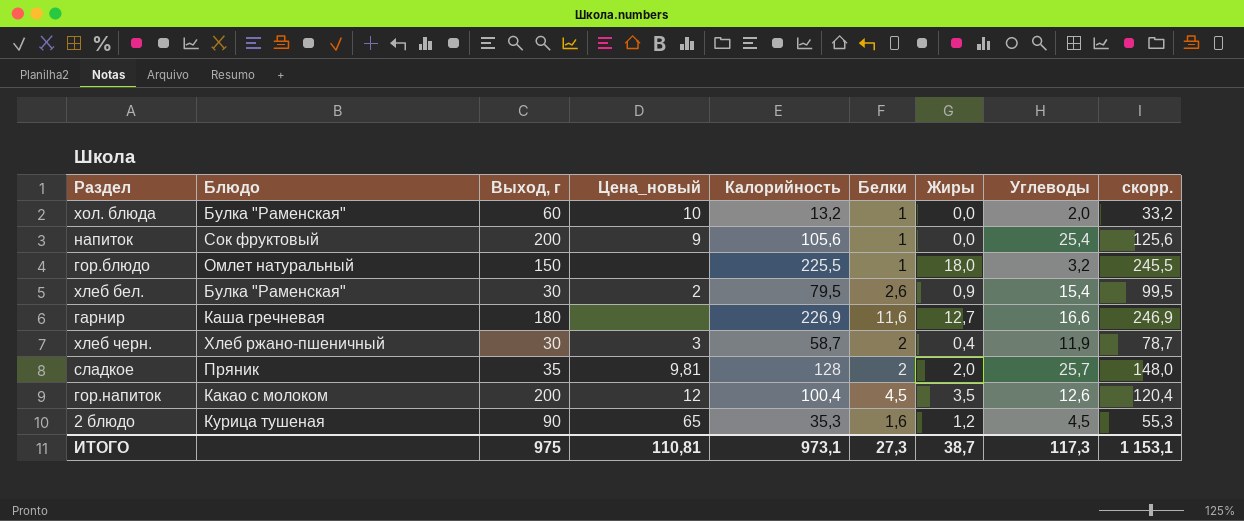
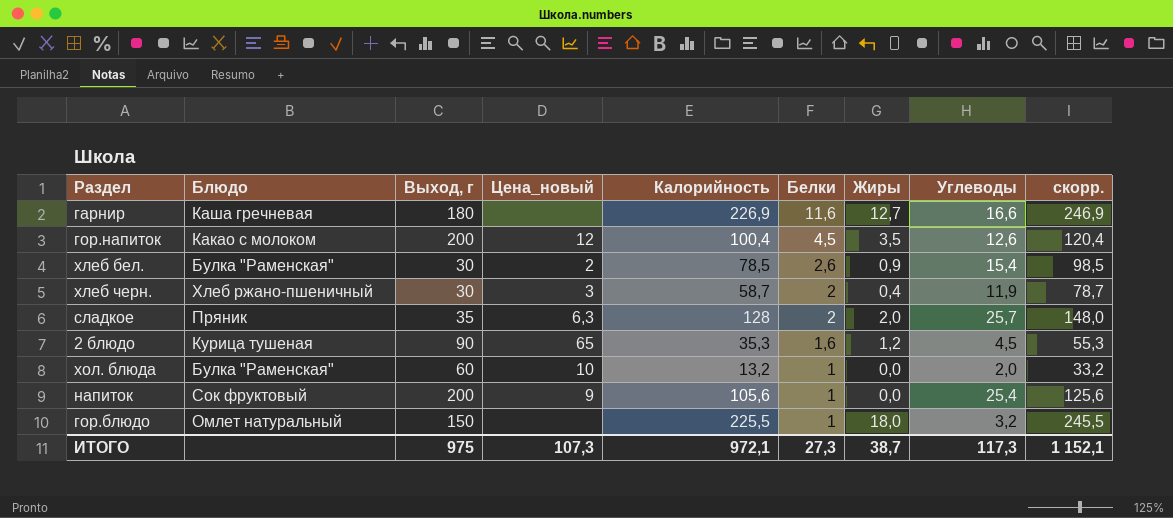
row order: none -> Белки descending
хлеб бел. | Калорийность: 79,5 -> 78,5
хлеб бел. | скорр.: 99,5 -> 98,5
сладкое | Цена_новый: 9,81 -> 6,3
ИТОГО | Цена_новый: 110,81 -> 107,3
ИТОГО | Калорийность: 973,1 -> 972,1
ИТОГО | скорр.: 1 153,1 -> 1 152,1

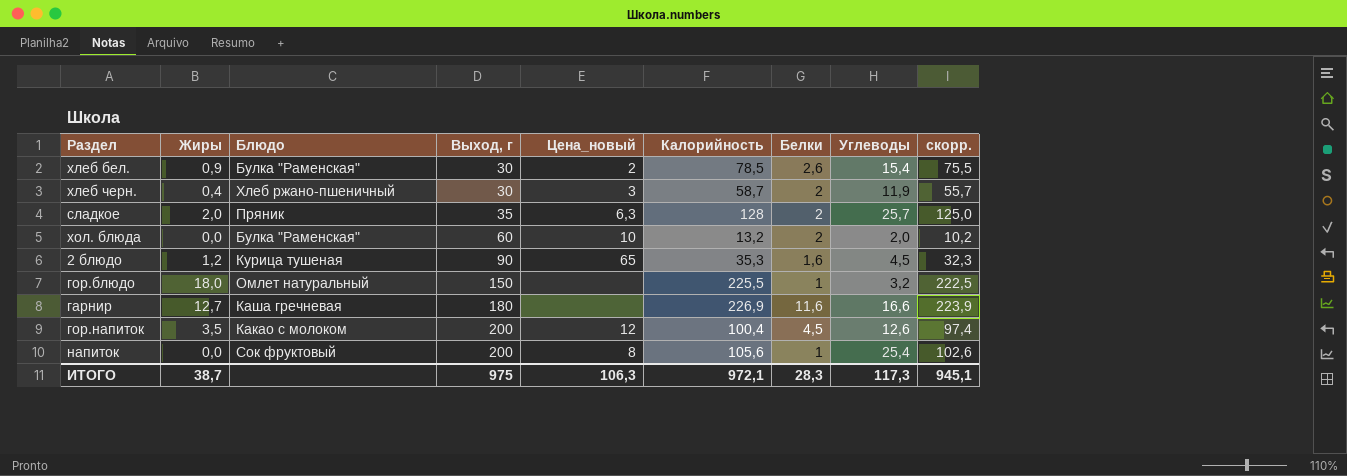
row order: Белки descending -> Выход, г ascending
column Жиры | position: 7 -> 2
column скорр. | formula: [Калорийность] + 20 -> [Калорийность] - 3
хол. блюда | Белки: 1 -> 2
напиток | Цена_новый: 9 -> 8
ИТОГО | Цена_новый: 107,3 -> 106,3
ИТОГО | Белки: 27,3 -> 28,3
ИТОГО | скорр.: 1 152,1 -> 945,1

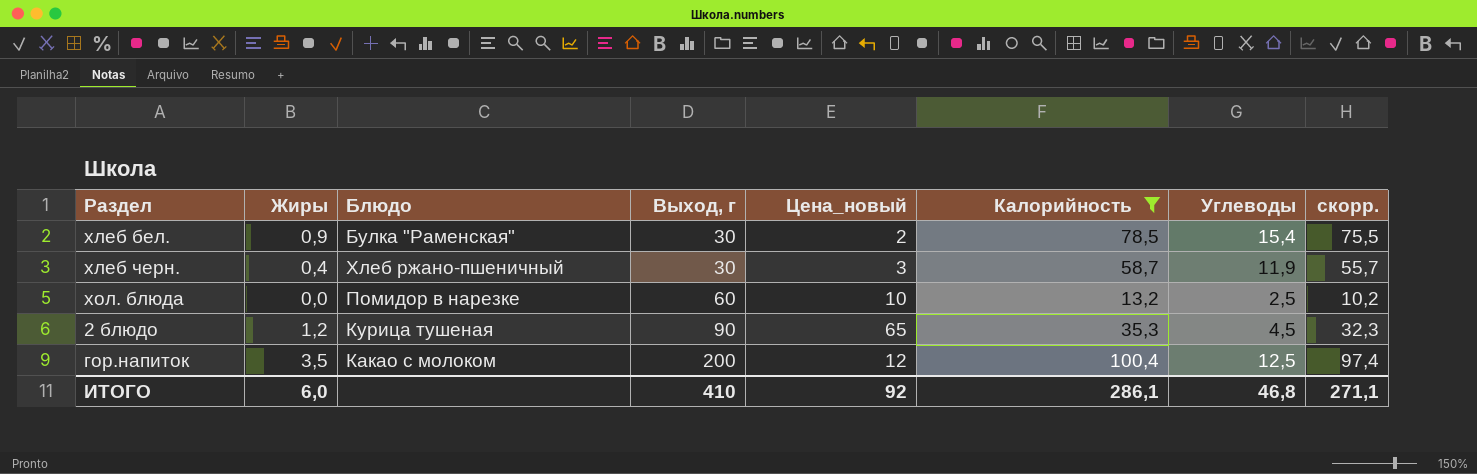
filter: none -> Калорийность <= 100,4
column Белки | position: 7 -> none
хол. блюда | Блюдо: Булка "Раменская" -> Помидор в нарезке
хол. блюда | Углеводы: 2,0 -> 2,5
гор.напиток | Углеводы: 12,6 -> 12,5
ИТОГО | Жиры: 38,7 -> 6,0
ИТОГО | Выход, г: 975 -> 410
ИТОГО | Цена_новый: 106,3 -> 92
ИТОГО | Калорийность: 972,1 -> 286,1
ИТОГО | Углеводы: 117,3 -> 46,8
ИТОГО | скорр.: 945,1 -> 271,1

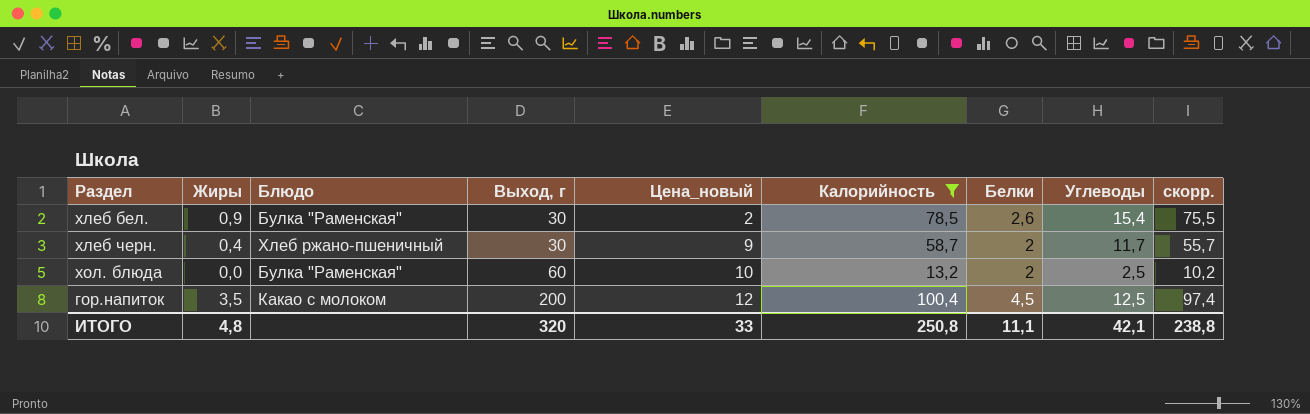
column Белки | position: none -> 7
row 2 блюдо: 1,2 | Курица тушеная | 90 | 65 | 35,3 | 4,5 | 32,3 -> none
хлеб черн. | Цена_новый: 3 -> 9
хлеб черн. | Углеводы: 11,9 -> 11,7
хол. блюда | Блюдо: Помидор в нарезке -> Булка "Раменская"
ИТОГО | Жиры: 6,0 -> 4,8
ИТОГО | Выход, г: 410 -> 320
ИТОГО | Цена_новый: 92 -> 33
ИТОГО | Калорийность: 286,1 -> 250,8
ИТОГО | Углеводы: 46,8 -> 42,1
ИТОГО | скорр.: 271,1 -> 238,8

